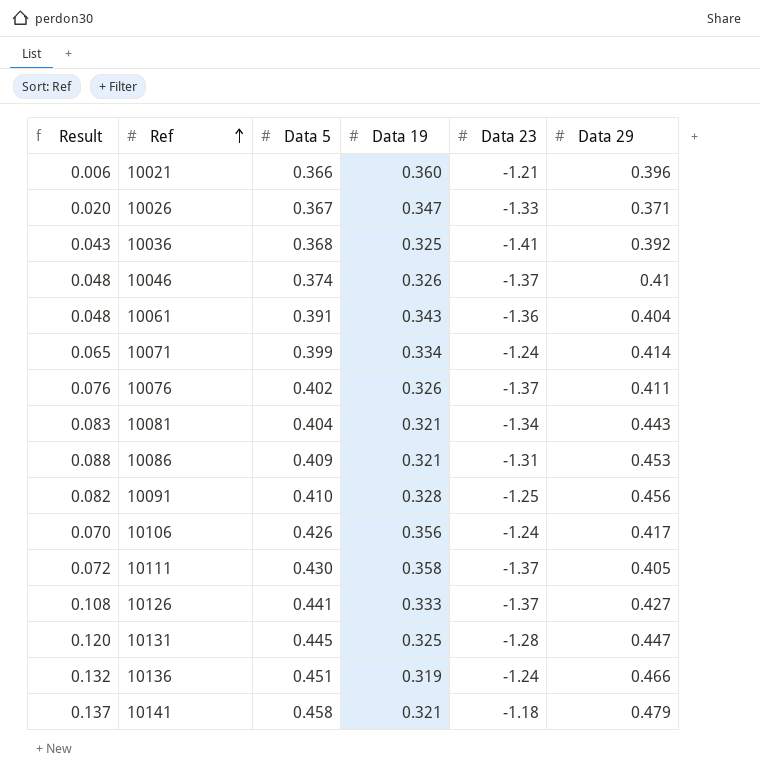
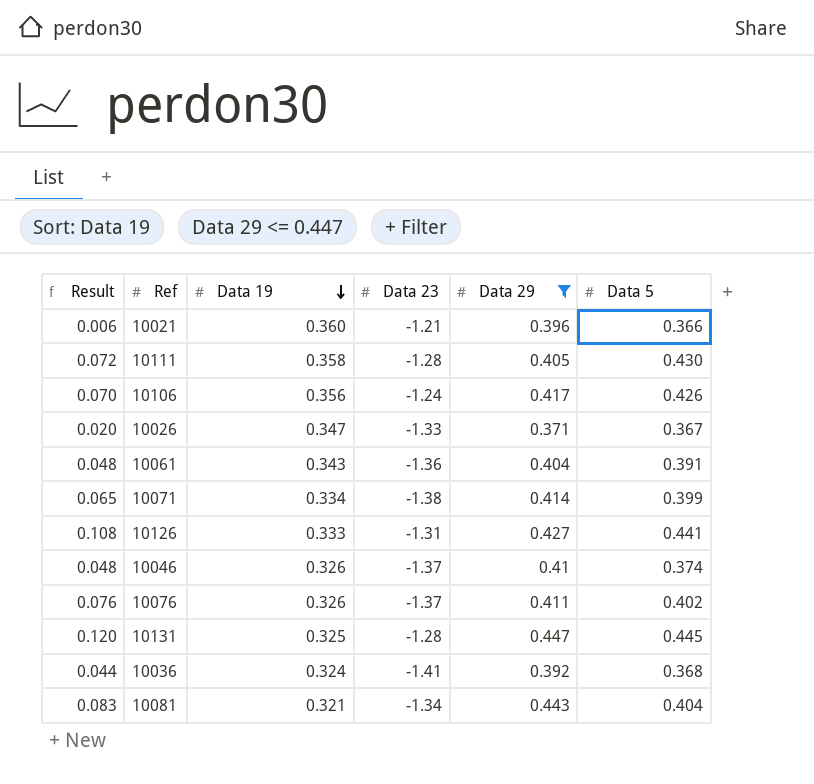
filter: none -> Data 29 <= 0.447
row order: Ref ascending -> Data 19 descending
column Data 5 | position: 3 -> 6
10111 | Data 23: -1.37 -> -1.28
10071 | Data 23: -1.24 -> -1.38
10126 | Data 23: -1.37 -> -1.31
10036 | Result: 0.043 -> 0.044
10036 | Data 19: 0.325 -> 0.324

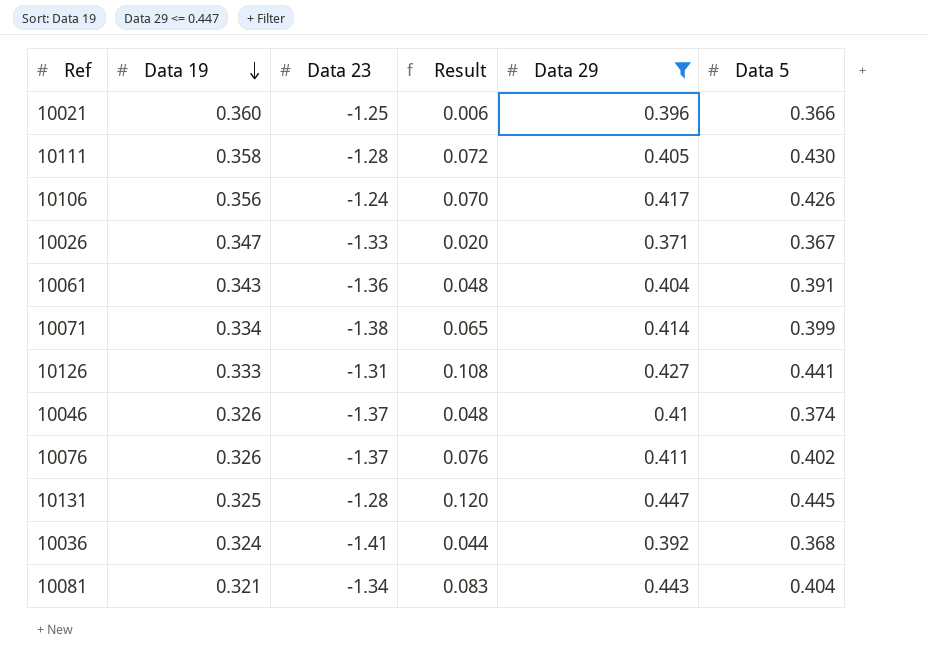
column Result | position: 1 -> 4
10021 | Data 23: -1.21 -> -1.25

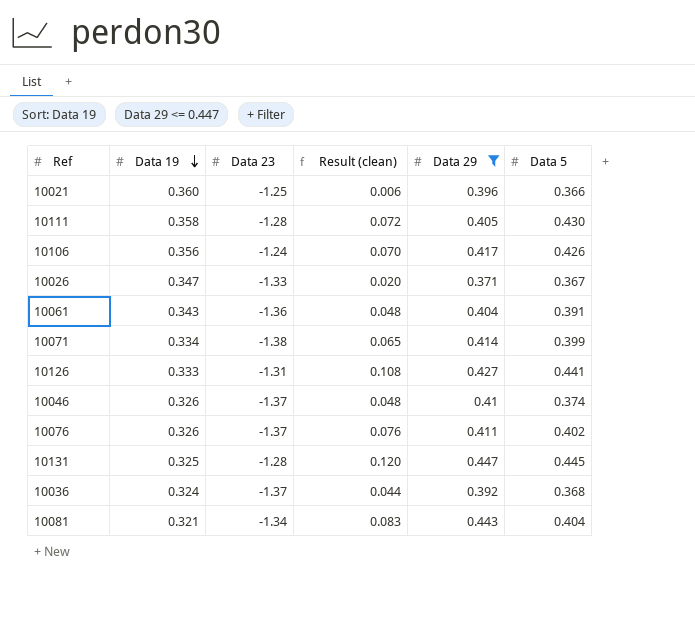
column name: Result -> Result (clean)
10036 | Data 23: -1.41 -> -1.37

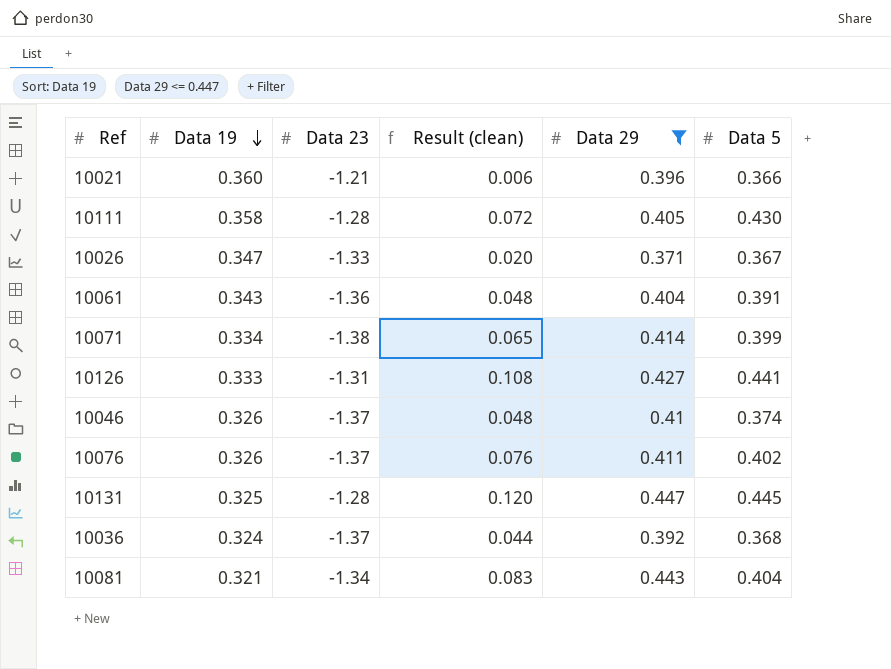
row 10106: 0.356 | -1.24 | 0.070 | 0.417 | 0.426 -> none
10021 | Data 23: -1.25 -> -1.21

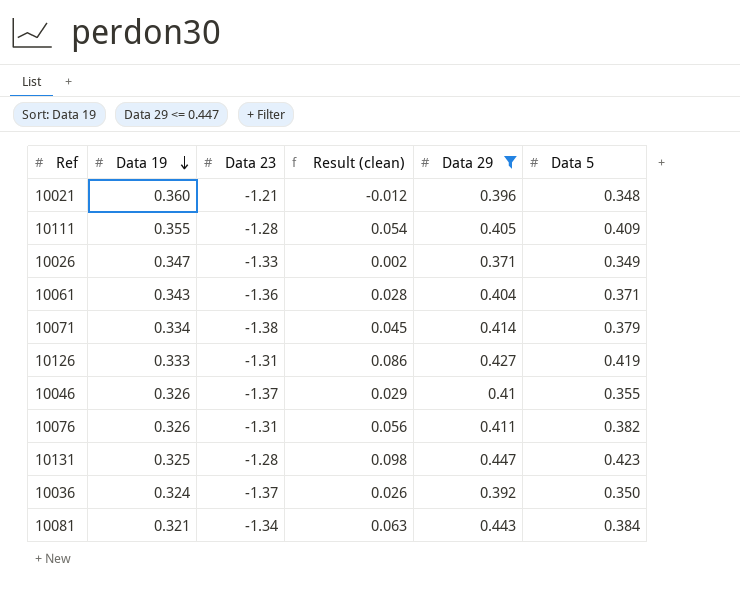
10021 | Result (clean): 0.006 -> -0.012
10021 | Data 5: 0.366 -> 0.348
10111 | Data 19: 0.358 -> 0.355
10111 | Result (clean): 0.072 -> 0.054
10111 | Data 5: 0.430 -> 0.409
10026 | Result (clean): 0.020 -> 0.002
10026 | Data 5: 0.367 -> 0.349
10061 | Result (clean): 0.048 -> 0.028
10061 | Data 5: 0.391 -> 0.371
10071 | Result (clean): 0.065 -> 0.045
10071 | Data 5: 0.399 -> 0.379
10126 | Result (clean): 0.108 -> 0.086
10126 | Data 5: 0.441 -> 0.419
10046 | Result (clean): 0.048 -> 0.029
10046 | Data 5: 0.374 -> 0.355
10076 | Data 23: -1.37 -> -1.31
10076 | Result (clean): 0.076 -> 0.056
10076 | Data 5: 0.402 -> 0.382
10131 | Result (clean): 0.120 -> 0.098
10131 | Data 5: 0.445 -> 0.423
10036 | Result (clean): 0.044 -> 0.026
10036 | Data 5: 0.368 -> 0.350
10081 | Result (clean): 0.083 -> 0.063
10081 | Data 5: 0.404 -> 0.384

